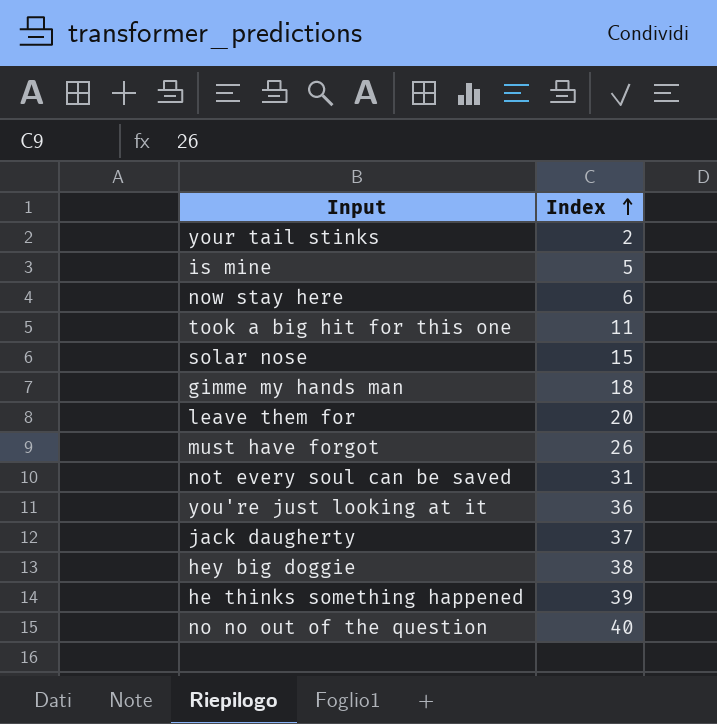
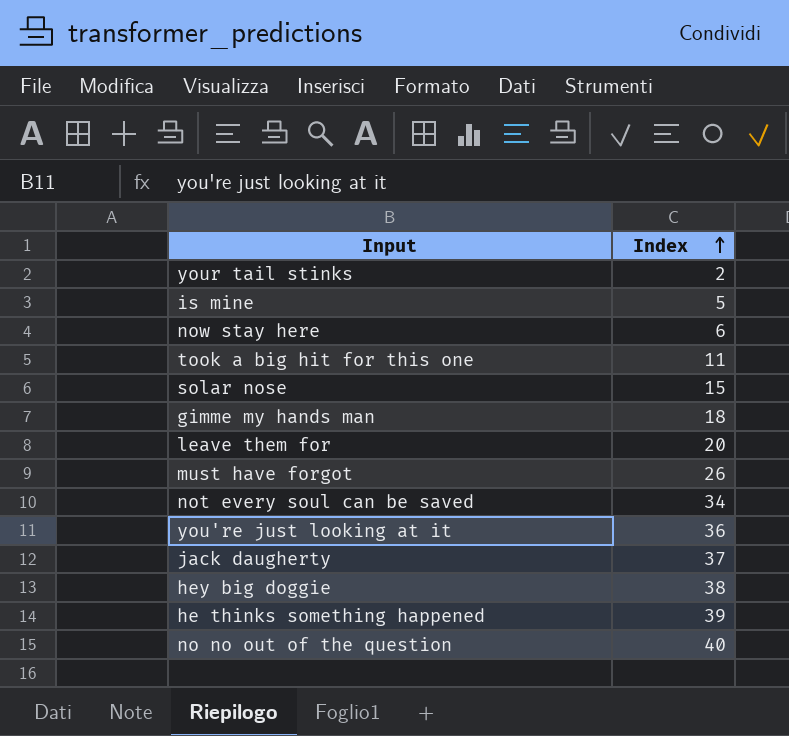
not every soul can be saved | Index: 31 -> 34

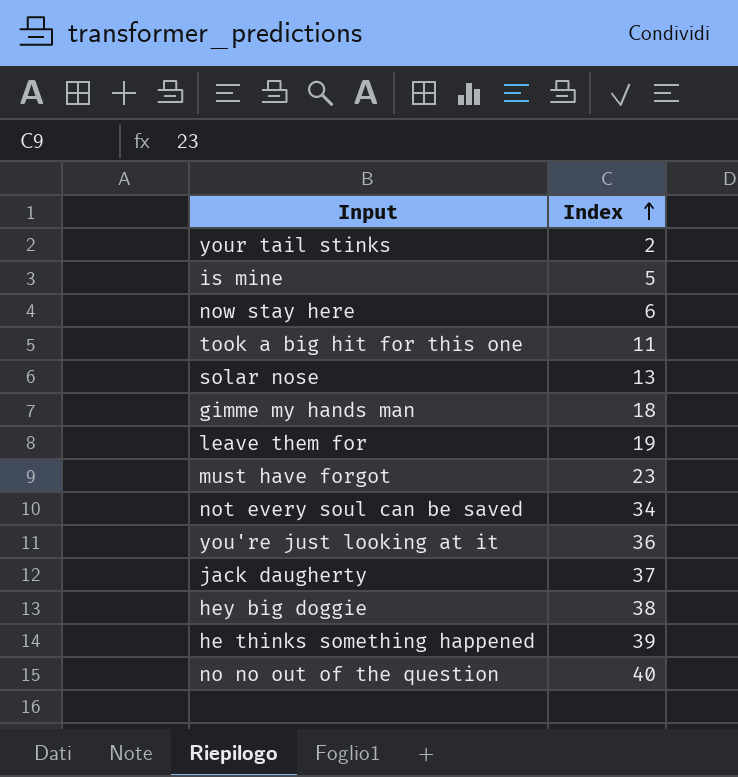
solar nose | Index: 15 -> 13
leave them for | Index: 20 -> 19
must have forgot | Index: 26 -> 23

